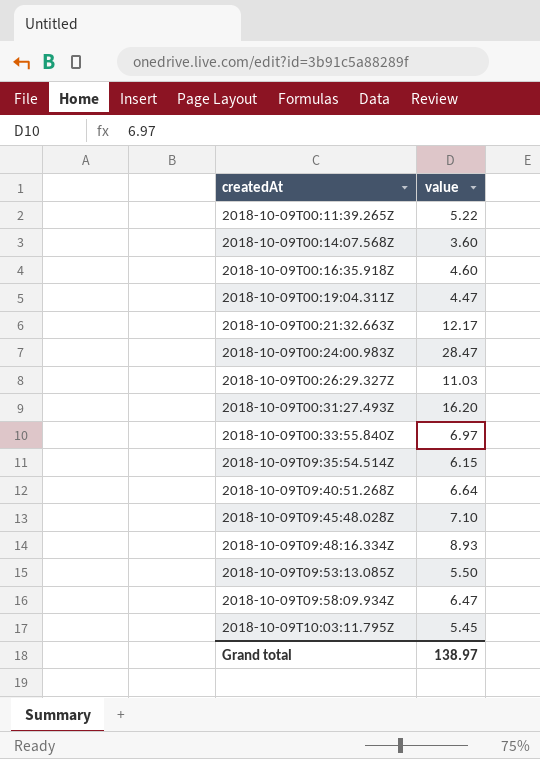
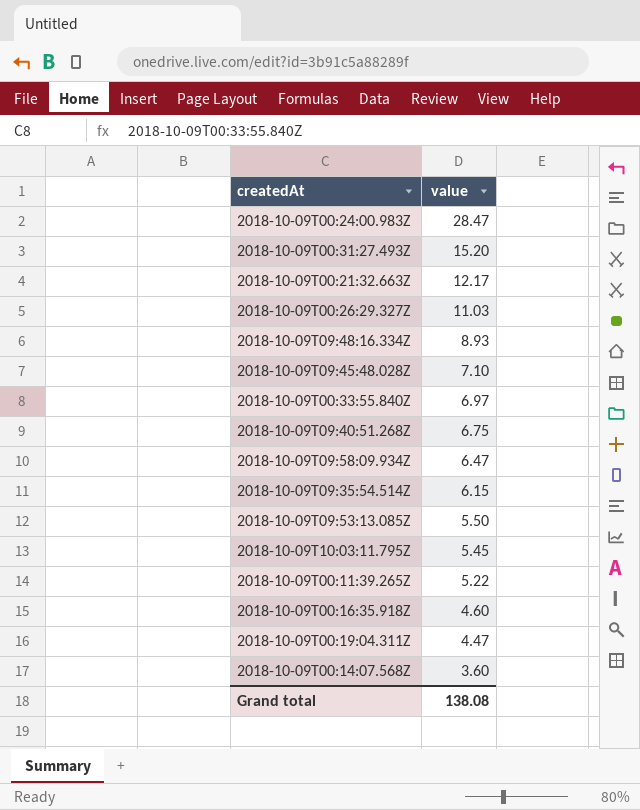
row order: createdAt ascending -> value descending
2018-10-09T00:31:27.493Z | value: 16.20 -> 15.20
2018-10-09T09:40:51.268Z | value: 6.64 -> 6.75
Grand total | value: 138.97 -> 138.08

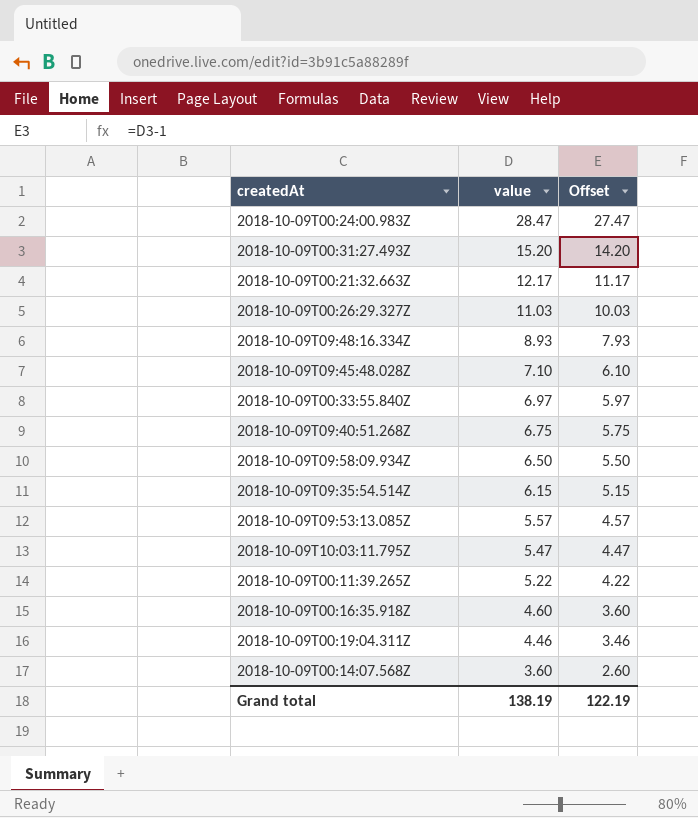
column Offset | formula: none -> [value] - 1
2018-10-09T09:58:09.934Z | value: 6.47 -> 6.50
2018-10-09T09:53:13.085Z | value: 5.50 -> 5.57
2018-10-09T10:03:11.795Z | value: 5.45 -> 5.47
2018-10-09T00:19:04.311Z | value: 4.47 -> 4.46
Grand total | value: 138.08 -> 138.19

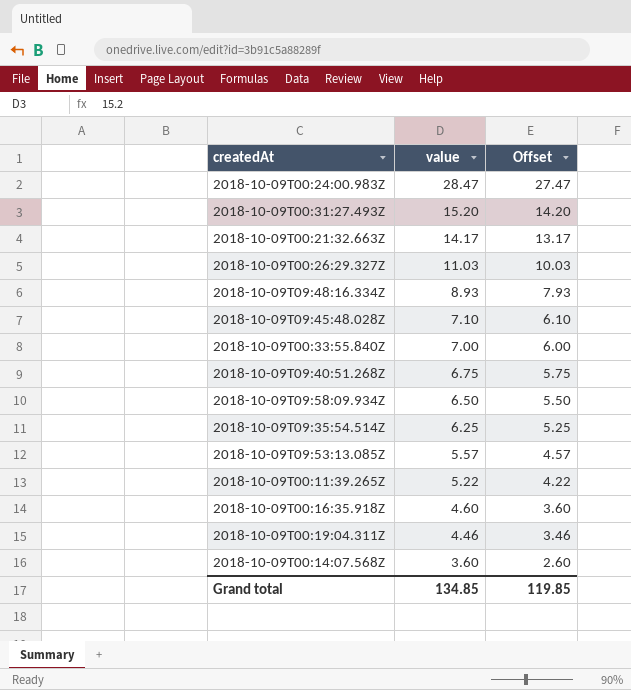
row 2018-10-09T10:03:11.795Z: 5.47 | 4.47 -> none
2018-10-09T00:21:32.663Z | value: 12.17 -> 14.17
2018-10-09T00:21:32.663Z | Offset: 11.17 -> 13.17
2018-10-09T00:33:55.840Z | value: 6.97 -> 7.00
2018-10-09T00:33:55.840Z | Offset: 5.97 -> 6.00
2018-10-09T09:35:54.514Z | value: 6.15 -> 6.25
2018-10-09T09:35:54.514Z | Offset: 5.15 -> 5.25
Grand total | value: 138.19 -> 134.85
Grand total | Offset: 122.19 -> 119.85

